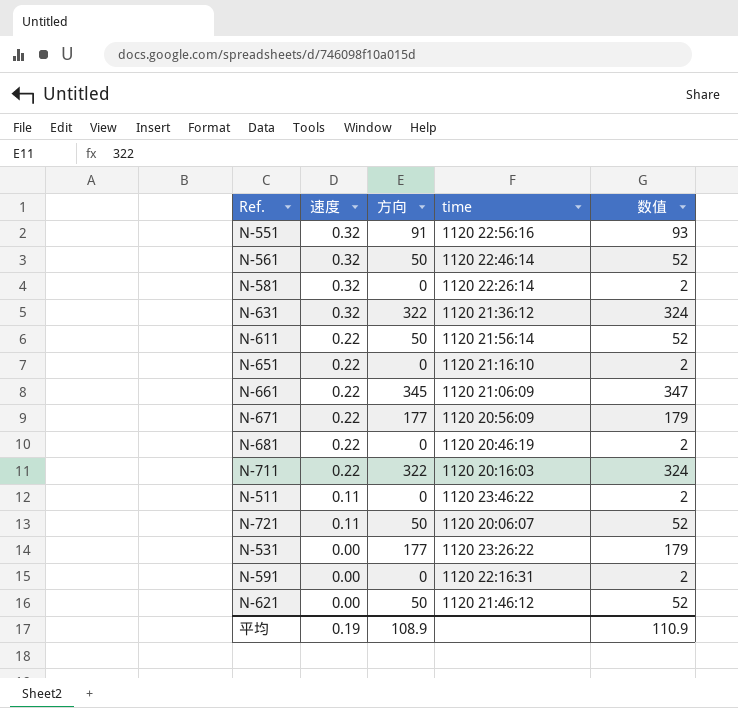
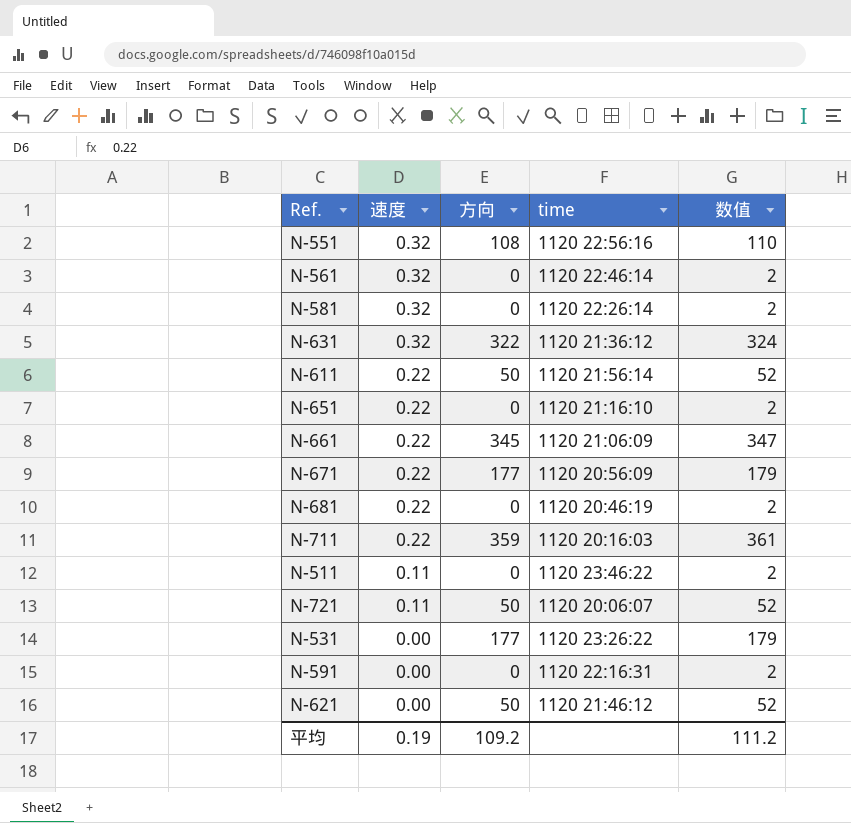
N-551 | 方向: 91 -> 108
N-551 | 数值: 93 -> 110
N-561 | 方向: 50 -> 0
N-561 | 数值: 52 -> 2
N-711 | 方向: 322 -> 359
N-711 | 数值: 324 -> 361
平均 | 方向: 108.9 -> 109.2
平均 | 数值: 110.9 -> 111.2

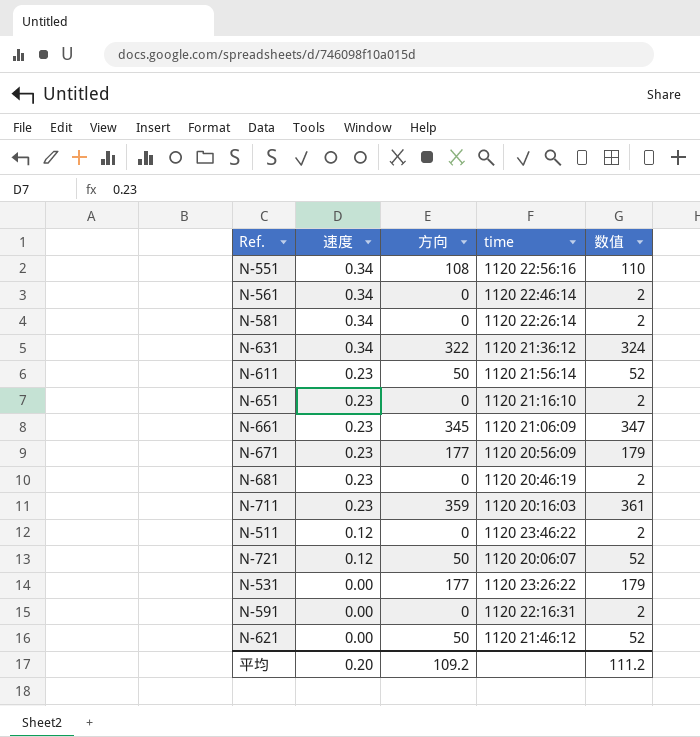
N-551 | 速度: 0.32 -> 0.34
N-561 | 速度: 0.32 -> 0.34
N-581 | 速度: 0.32 -> 0.34
N-631 | 速度: 0.32 -> 0.34
N-611 | 速度: 0.22 -> 0.23
N-651 | 速度: 0.22 -> 0.23
N-661 | 速度: 0.22 -> 0.23
N-671 | 速度: 0.22 -> 0.23
N-681 | 速度: 0.22 -> 0.23
N-711 | 速度: 0.22 -> 0.23
N-511 | 速度: 0.11 -> 0.12
N-721 | 速度: 0.11 -> 0.12
平均 | 速度: 0.19 -> 0.20

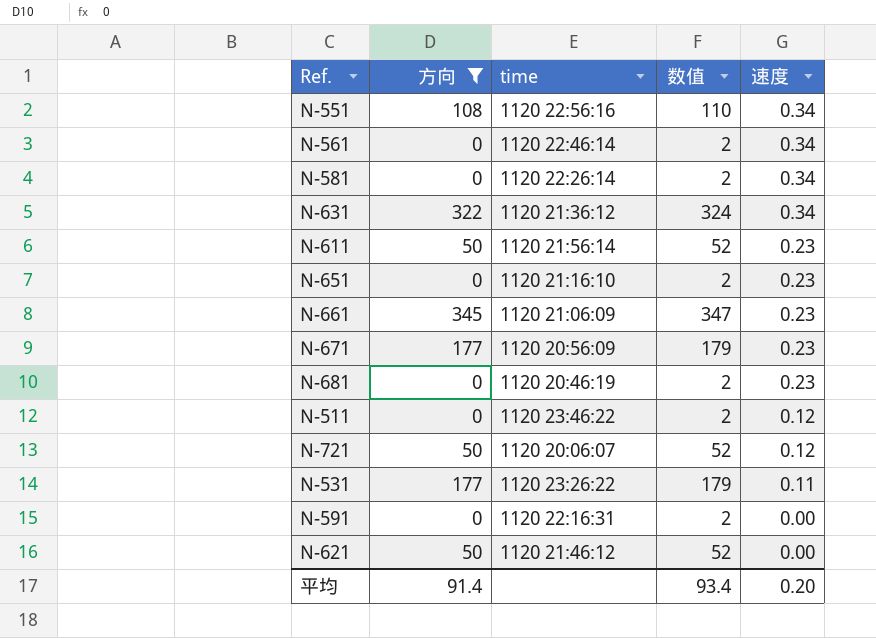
filter: none -> 方向 != 359
column 速度 | position: 2 -> 5
N-531 | 速度: 0.00 -> 0.11
平均 | 方向: 109.2 -> 91.4
平均 | 数值: 111.2 -> 93.4

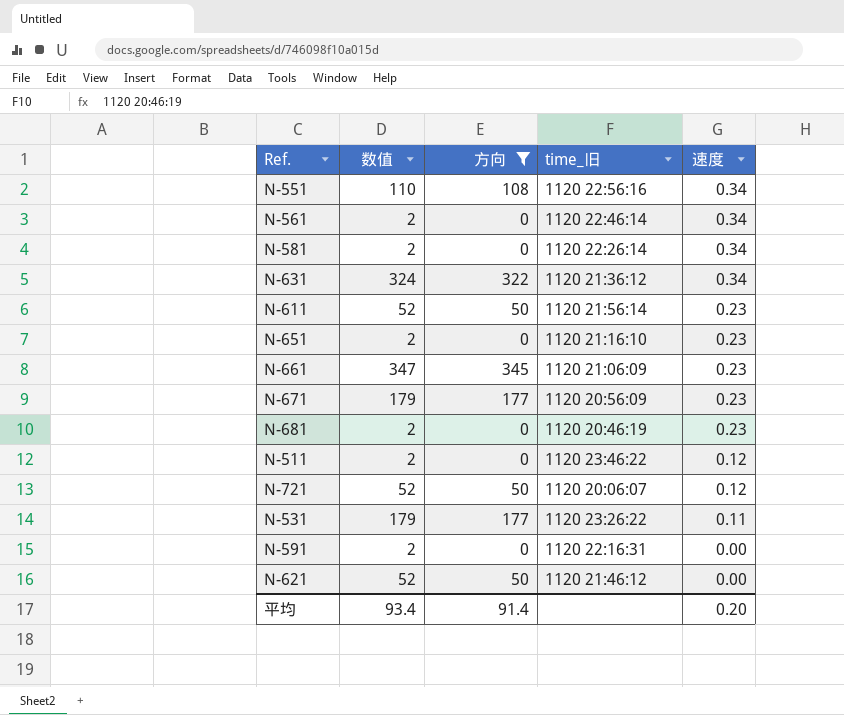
column 数值 | position: 4 -> 2
column name: time -> time_旧

